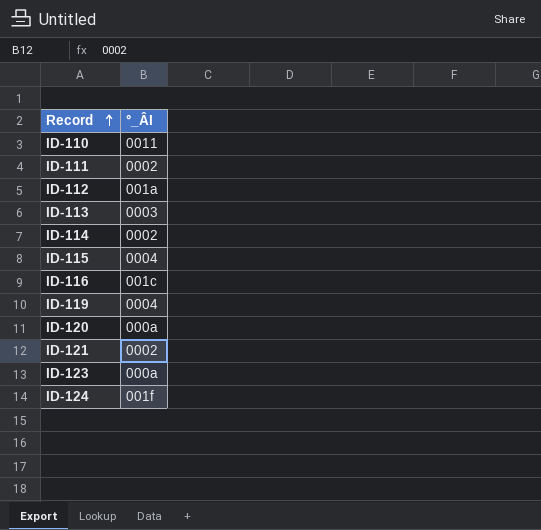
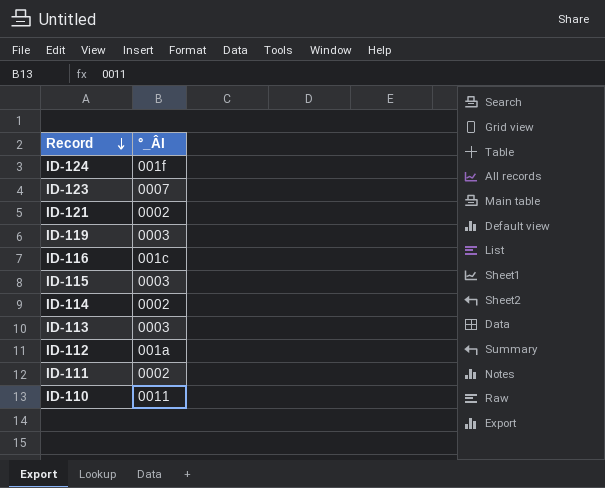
row order: Record ascending -> Record descending
row ID-120: 000a -> none
ID-123 | °_ÂI: 000a -> 0007
ID-119 | °_ÂI: 0004 -> 0003
ID-115 | °_ÂI: 0004 -> 0003

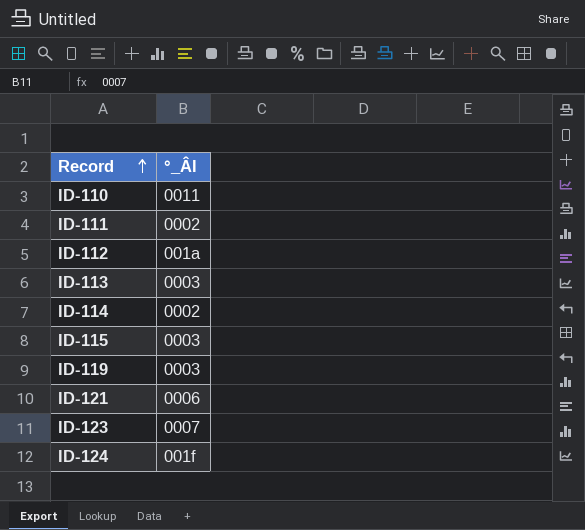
row order: Record descending -> Record ascending
row ID-116: 001c -> none
ID-121 | °_ÂI: 0002 -> 0006

